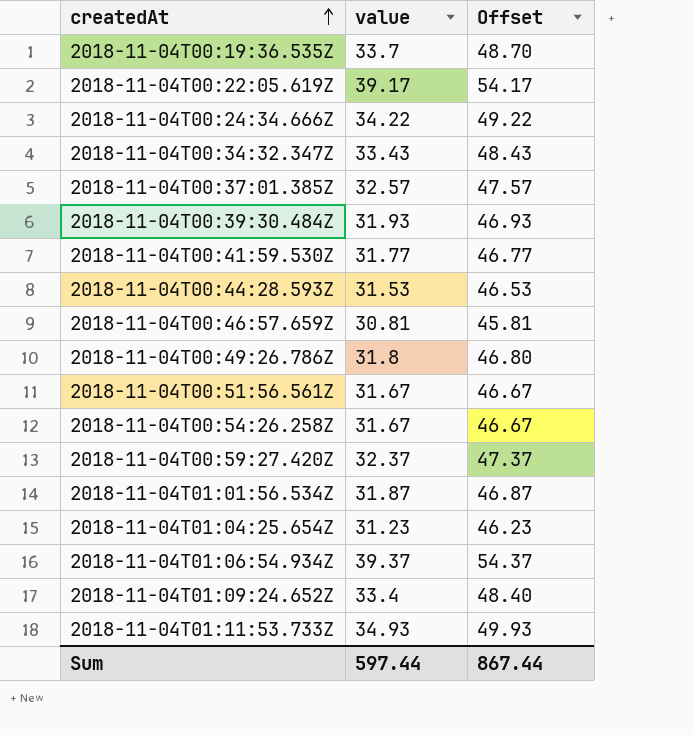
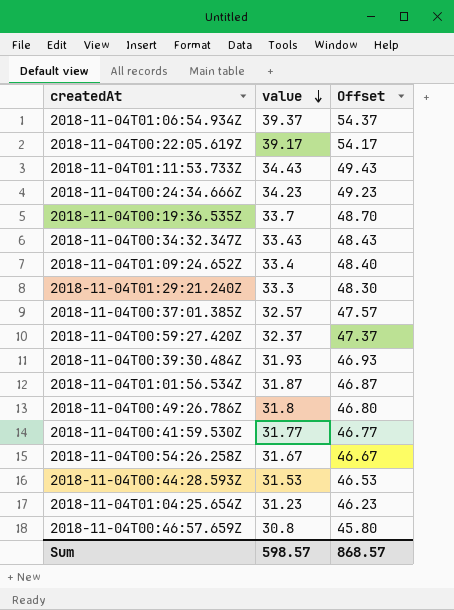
row order: createdAt ascending -> value descending
row 2018-11-04T00:51:56.561Z: 31.67 | 46.67 -> none
2018-11-04T01:11:53.733Z | value: 34.93 -> 34.43
2018-11-04T01:11:53.733Z | Offset: 49.93 -> 49.43
2018-11-04T00:24:34.666Z | value: 34.22 -> 34.23
2018-11-04T00:24:34.666Z | Offset: 49.22 -> 49.23
row 2018-11-04T01:29:21.240Z: none -> 33.3 | 48.30
2018-11-04T00:46:57.659Z | value: 30.81 -> 30.8
2018-11-04T00:46:57.659Z | Offset: 45.81 -> 45.80
Sum | value: 597.44 -> 598.57
Sum | Offset: 867.44 -> 868.57

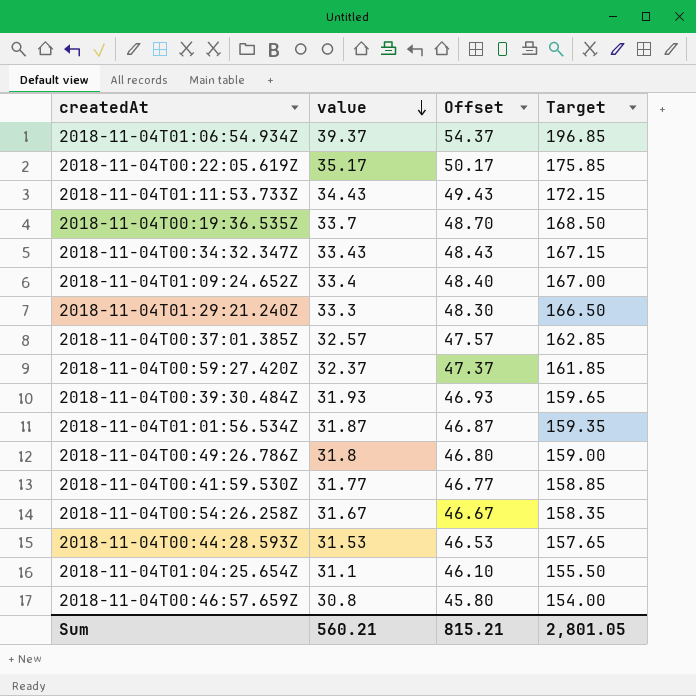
column Target | formula: none -> [value] * 5
row 2018-11-04T00:24:34.666Z: 34.23 | 49.23 -> none
2018-11-04T00:22:05.619Z | value: 39.17 -> 35.17
2018-11-04T00:22:05.619Z | Offset: 54.17 -> 50.17
2018-11-04T01:04:25.654Z | value: 31.23 -> 31.1
2018-11-04T01:04:25.654Z | Offset: 46.23 -> 46.10
Sum | value: 598.57 -> 560.21
Sum | Offset: 868.57 -> 815.21

